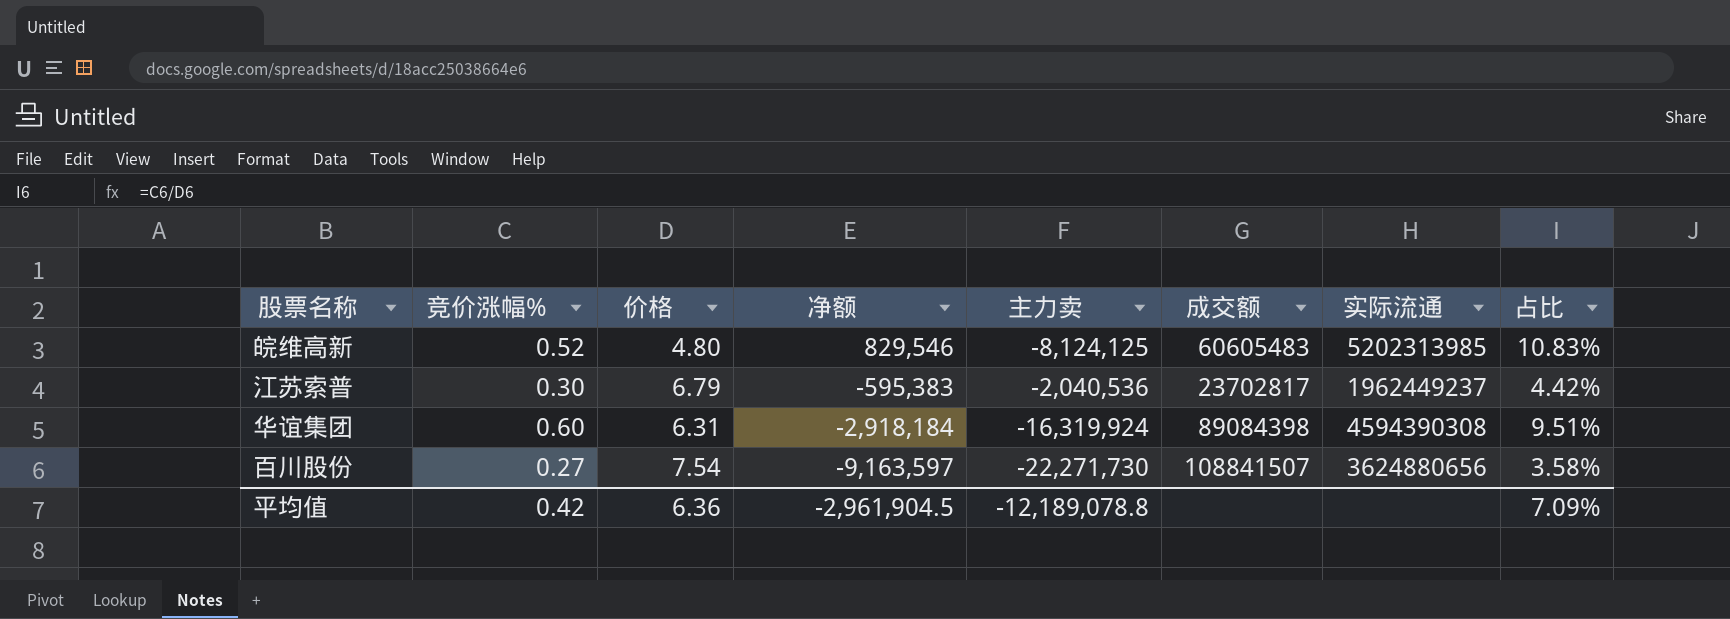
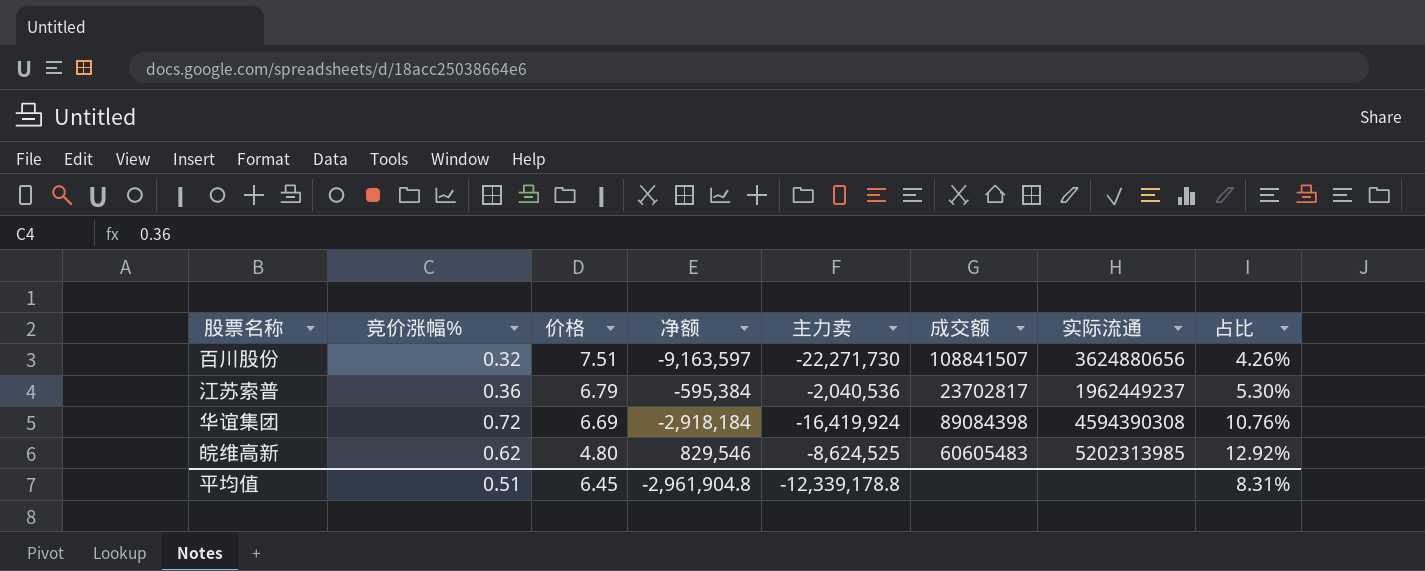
row order: 净额 descending -> 价格 descending
百川股份 | 竞价涨幅%: 0.27 -> 0.32
百川股份 | 价格: 7.54 -> 7.51
百川股份 | 占比: 3.58% -> 4.26%
江苏索普 | 竞价涨幅%: 0.30 -> 0.36
江苏索普 | 净额: -595,383 -> -595,384
江苏索普 | 占比: 4.42% -> 5.30%
华谊集团 | 竞价涨幅%: 0.60 -> 0.72
华谊集团 | 价格: 6.31 -> 6.69
华谊集团 | 主力卖: -16,319,924 -> -16,419,924
华谊集团 | 占比: 9.51% -> 10.76%
皖维高新 | 竞价涨幅%: 0.52 -> 0.62
皖维高新 | 主力卖: -8,124,125 -> -8,624,525
皖维高新 | 占比: 10.83% -> 12.92%
平均值 | 竞价涨幅%: 0.42 -> 0.51
平均值 | 价格: 6.36 -> 6.45
平均值 | 净额: -2,961,904.5 -> -2,961,904.8
平均值 | 主力卖: -12,189,078.8 -> -12,339,178.8
平均值 | 占比: 7.09% -> 8.31%

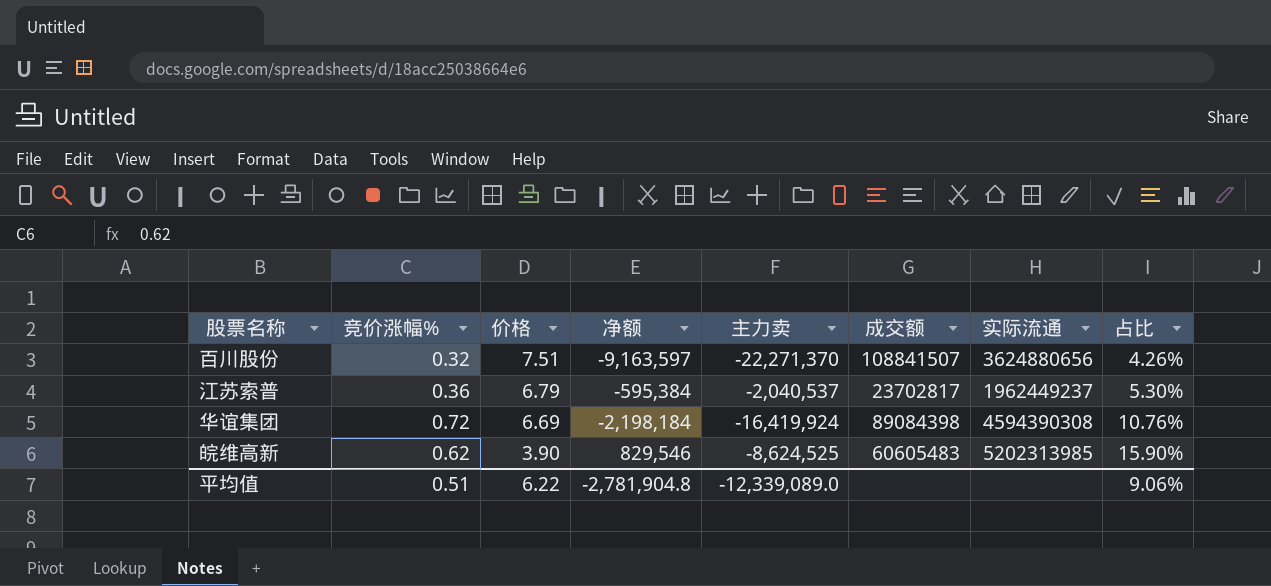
百川股份 | 主力卖: -22,271,730 -> -22,271,370
江苏索普 | 主力卖: -2,040,536 -> -2,040,537
华谊集团 | 净额: -2,918,184 -> -2,198,184
皖维高新 | 价格: 4.80 -> 3.90
皖维高新 | 占比: 12.92% -> 15.90%
平均值 | 价格: 6.45 -> 6.22
平均值 | 净额: -2,961,904.8 -> -2,781,904.8
平均值 | 主力卖: -12,339,178.8 -> -12,339,089.0
平均值 | 占比: 8.31% -> 9.06%

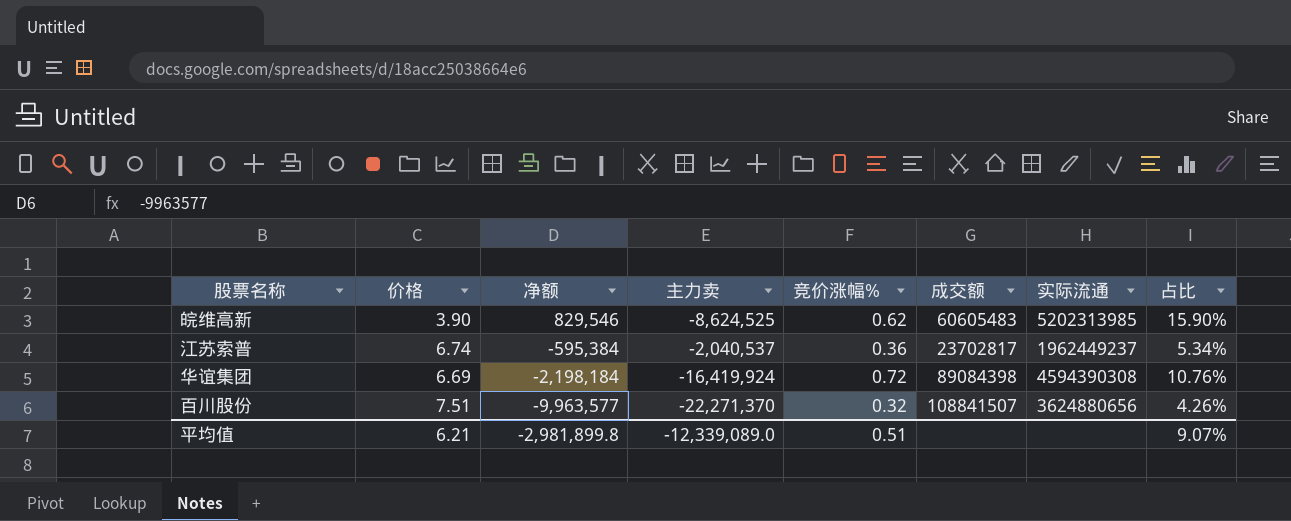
row order: 价格 descending -> 净额 descending
column 竞价涨幅% | position: 2 -> 5
江苏索普 | 价格: 6.79 -> 6.74
江苏索普 | 占比: 5.30% -> 5.34%
百川股份 | 净额: -9,163,597 -> -9,963,577
平均值 | 价格: 6.22 -> 6.21
平均值 | 净额: -2,781,904.8 -> -2,981,899.8
平均值 | 占比: 9.06% -> 9.07%

